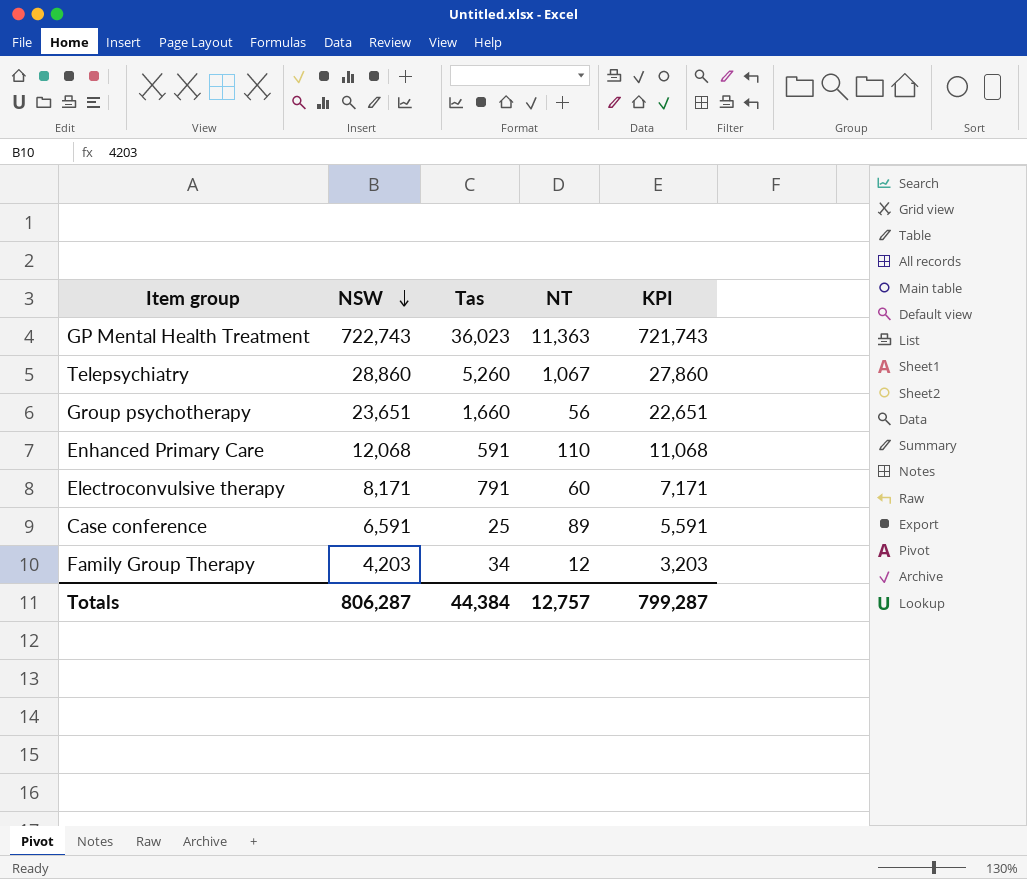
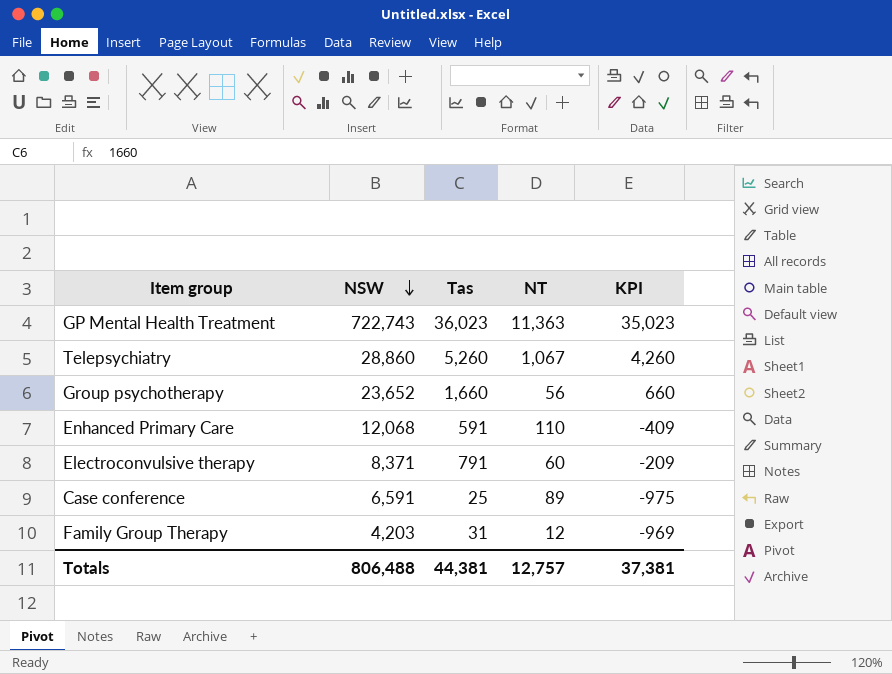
column KPI | formula: [NSW] - 1000 -> [Tas] - 1000
Group psychotherapy | NSW: 23,651 -> 23,652
Electroconvulsive therapy | NSW: 8,171 -> 8,371
Family Group Therapy | Tas: 34 -> 31
Totals | NSW: 806,287 -> 806,488
Totals | Tas: 44,384 -> 44,381
Totals | KPI: 799,287 -> 37,381

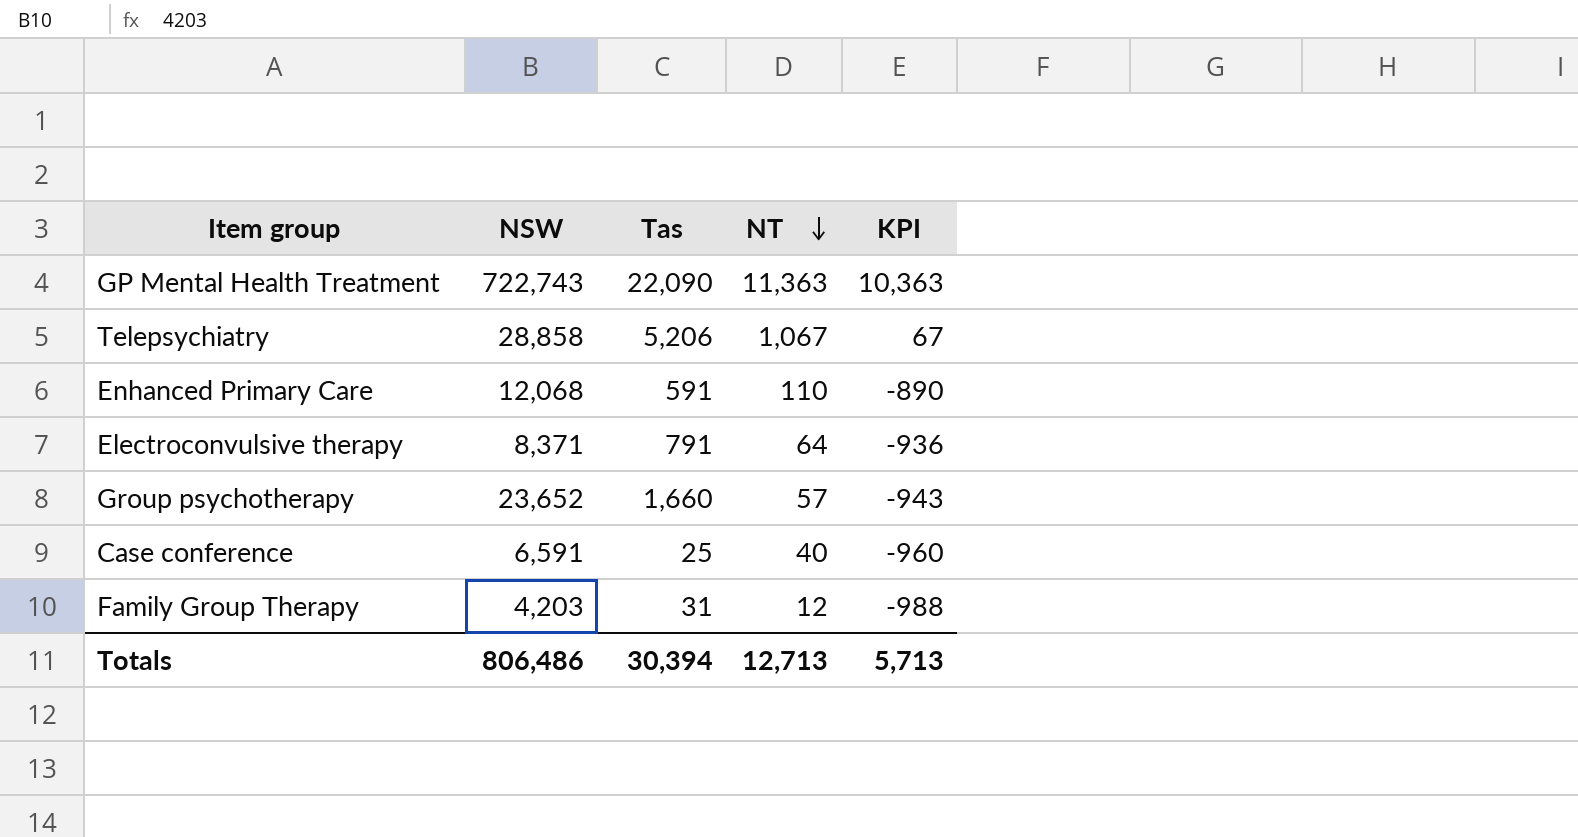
row order: NSW descending -> NT descending
column KPI | formula: [Tas] - 1000 -> [NT] - 1000
GP Mental Health Treatment | Tas: 36,023 -> 22,090
Telepsychiatry | NSW: 28,860 -> 28,858
Telepsychiatry | Tas: 5,260 -> 5,206
Electroconvulsive therapy | NT: 60 -> 64
Group psychotherapy | NT: 56 -> 57
Case conference | NT: 89 -> 40
Totals | NSW: 806,488 -> 806,486
Totals | Tas: 44,381 -> 30,394
Totals | NT: 12,757 -> 12,713
Totals | KPI: 37,381 -> 5,713

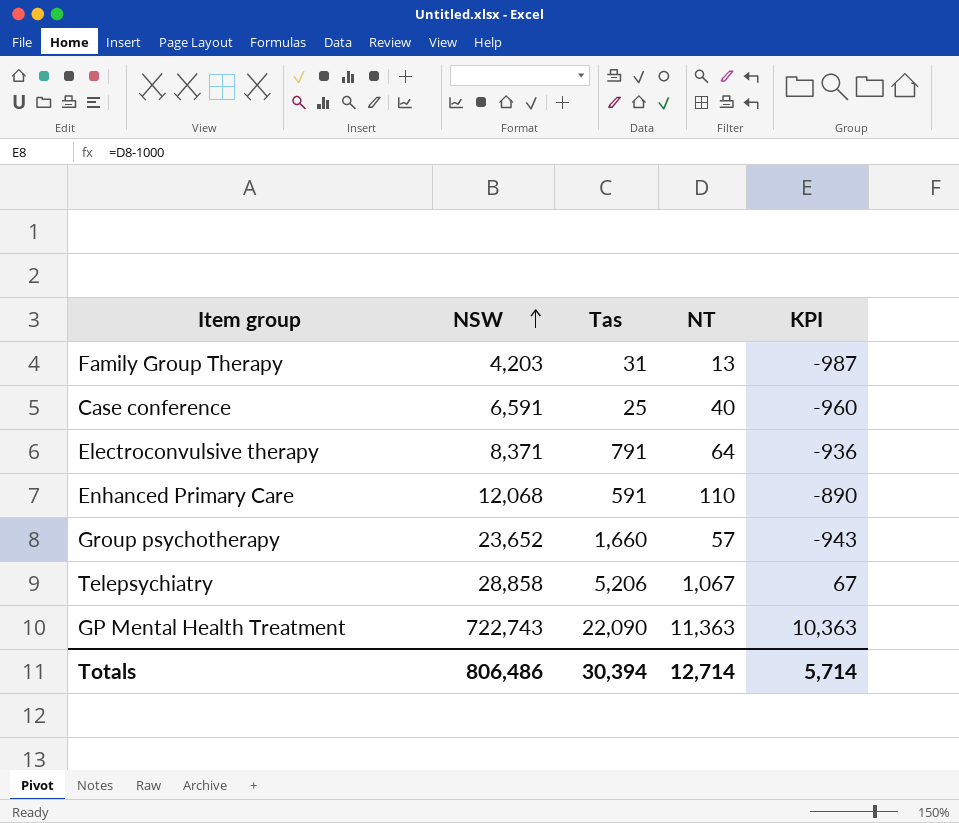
row order: NT descending -> NSW ascending
Family Group Therapy | NT: 12 -> 13
Family Group Therapy | KPI: -988 -> -987
Totals | NT: 12,713 -> 12,714
Totals | KPI: 5,713 -> 5,714

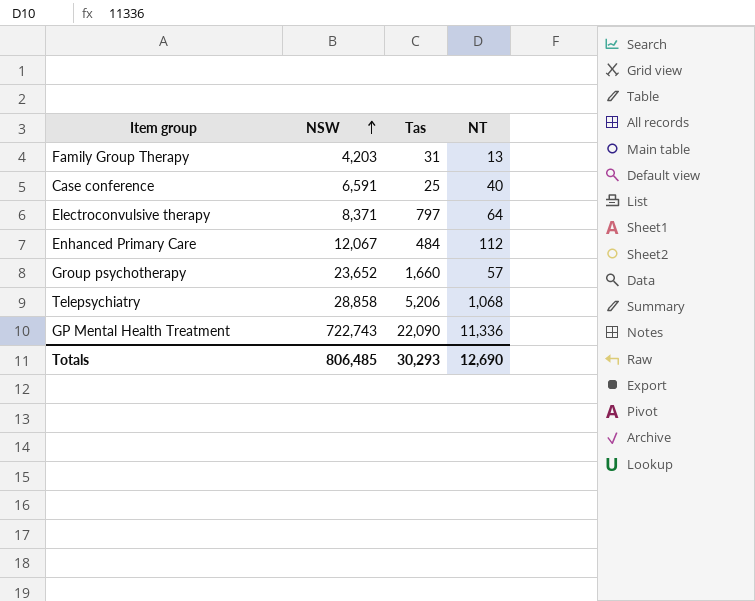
column KPI | formula: [NT] - 1000 -> none
Electroconvulsive therapy | Tas: 791 -> 797
Enhanced Primary Care | NSW: 12,068 -> 12,067
Enhanced Primary Care | Tas: 591 -> 484
Enhanced Primary Care | NT: 110 -> 112
Telepsychiatry | NT: 1,067 -> 1,068
GP Mental Health Treatment | NT: 11,363 -> 11,336
Totals | NSW: 806,486 -> 806,485
Totals | Tas: 30,394 -> 30,293
Totals | NT: 12,714 -> 12,690

